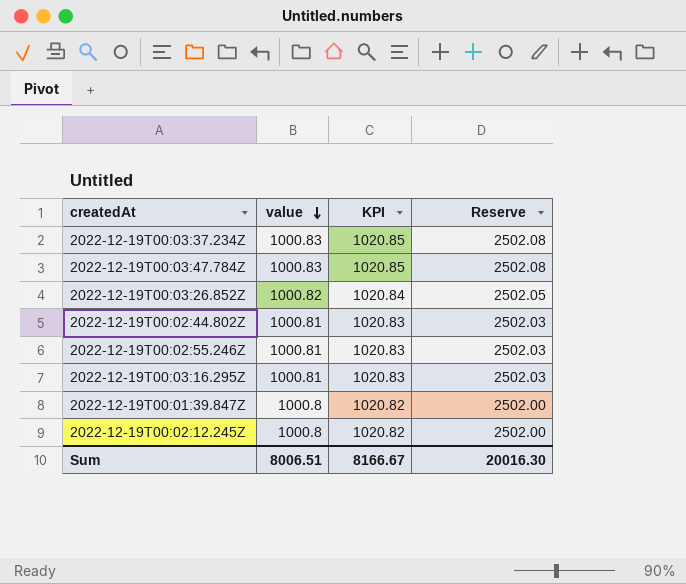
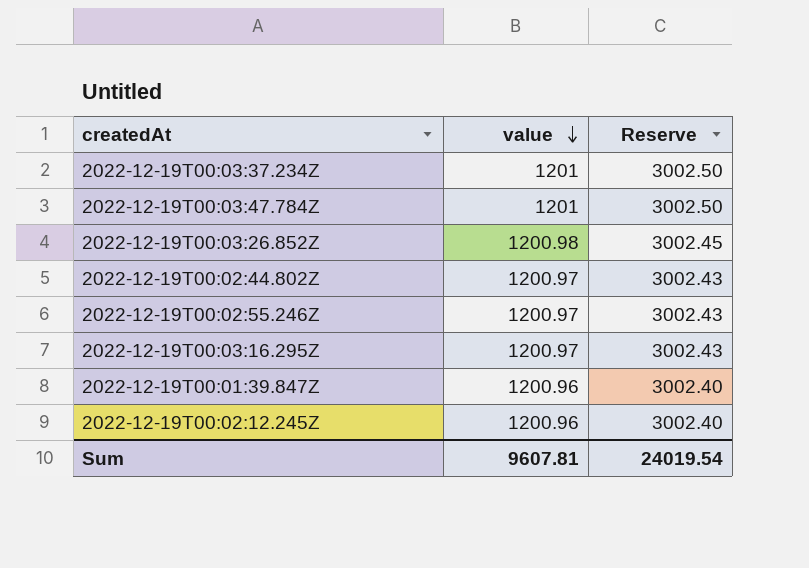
column KPI | formula: [value] * 1.02 -> none
2022-12-19T00:03:37.234Z | value: 1000.83 -> 1201
2022-12-19T00:03:37.234Z | Reserve: 2502.08 -> 3002.50
2022-12-19T00:03:47.784Z | value: 1000.83 -> 1201
2022-12-19T00:03:47.784Z | Reserve: 2502.08 -> 3002.50
2022-12-19T00:03:26.852Z | value: 1000.82 -> 1200.98
2022-12-19T00:03:26.852Z | Reserve: 2502.05 -> 3002.45
2022-12-19T00:02:44.802Z | value: 1000.81 -> 1200.97
2022-12-19T00:02:44.802Z | Reserve: 2502.03 -> 3002.43
2022-12-19T00:02:55.246Z | value: 1000.81 -> 1200.97
2022-12-19T00:02:55.246Z | Reserve: 2502.03 -> 3002.43
2022-12-19T00:03:16.295Z | value: 1000.81 -> 1200.97
2022-12-19T00:03:16.295Z | Reserve: 2502.03 -> 3002.43
2022-12-19T00:01:39.847Z | value: 1000.8 -> 1200.96
2022-12-19T00:01:39.847Z | Reserve: 2502.00 -> 3002.40
2022-12-19T00:02:12.245Z | value: 1000.8 -> 1200.96
2022-12-19T00:02:12.245Z | Reserve: 2502.00 -> 3002.40
Sum | value: 8006.51 -> 9607.81
Sum | Reserve: 20016.30 -> 24019.54

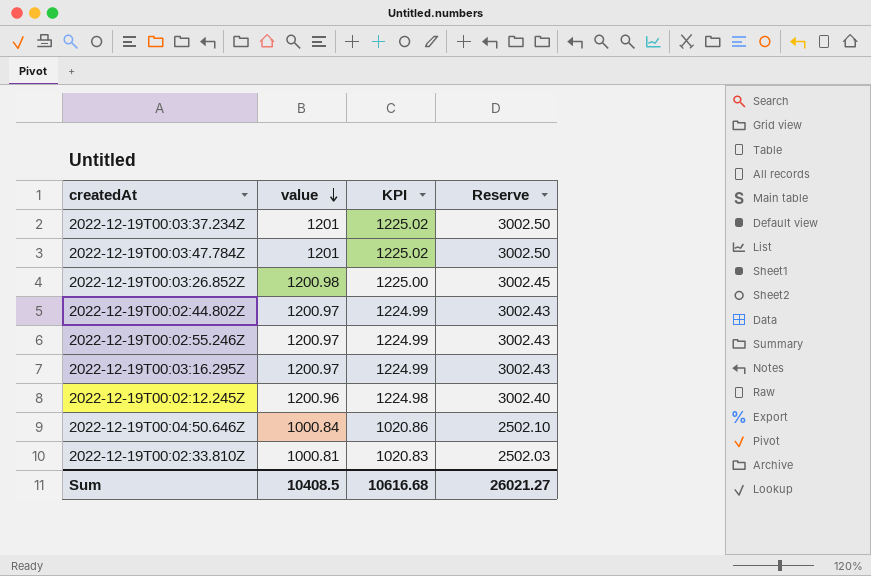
column KPI | formula: none -> [value] * 1.02
row 2022-12-19T00:01:39.847Z: 1200.96 | 3002.40 -> none
row 2022-12-19T00:04:50.646Z: none -> 1000.84 | 1020.86 | 2502.10
row 2022-12-19T00:02:33.810Z: none -> 1000.81 | 1020.83 | 2502.03
Sum | value: 9607.81 -> 10408.5
Sum | Reserve: 24019.54 -> 26021.27

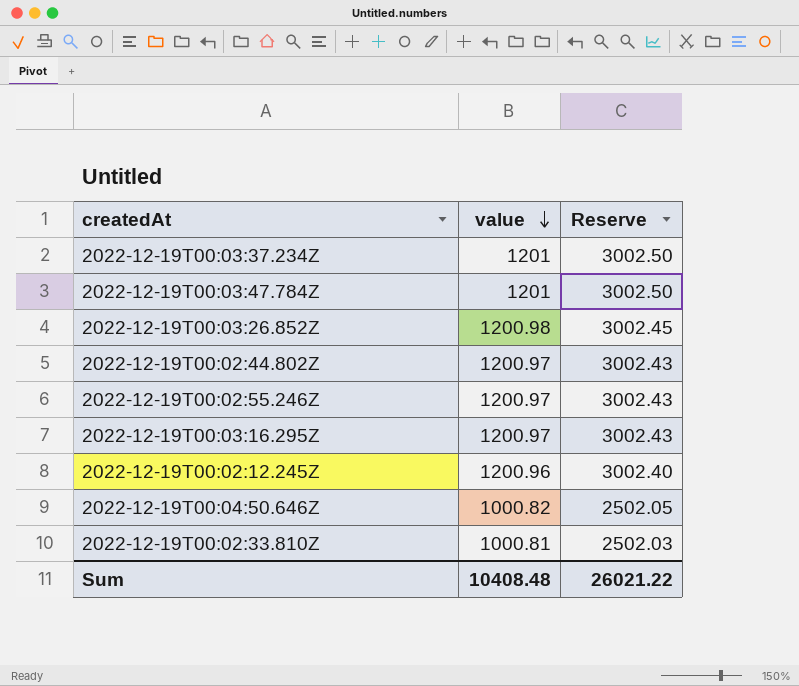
column KPI | formula: [value] * 1.02 -> none
2022-12-19T00:04:50.646Z | value: 1000.84 -> 1000.82
2022-12-19T00:04:50.646Z | Reserve: 2502.10 -> 2502.05
Sum | value: 10408.5 -> 10408.48
Sum | Reserve: 26021.27 -> 26021.22

